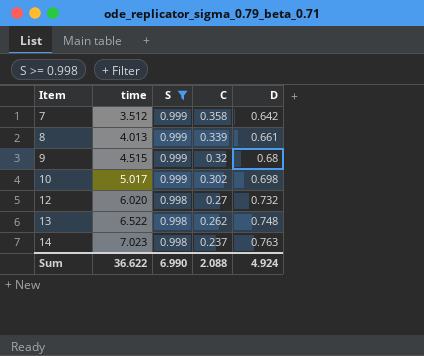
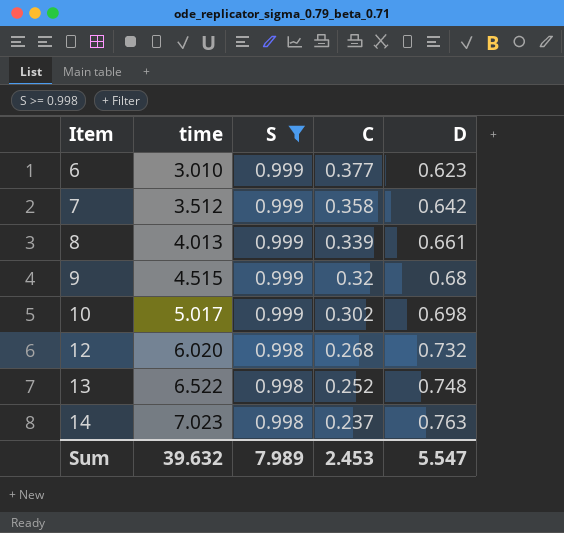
row 6: none -> 3.010 | 0.999 | 0.377 | 0.623
12 | C: 0.27 -> 0.268
13 | C: 0.262 -> 0.252
Sum | time: 36.622 -> 39.632
Sum | S: 6.990 -> 7.989
Sum | C: 2.088 -> 2.453
Sum | D: 4.924 -> 5.547

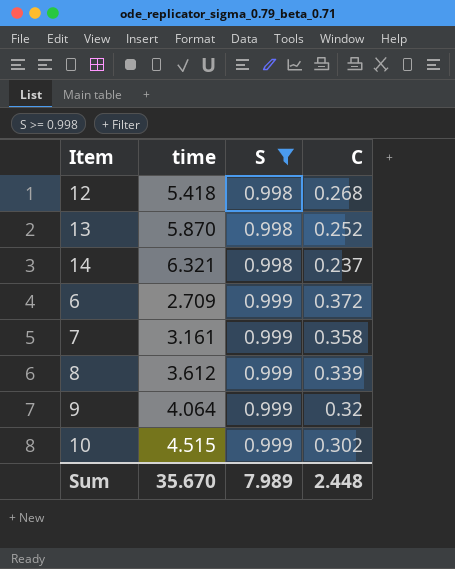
row order: Item ascending -> S ascending
column D | position: 5 -> none
12 | time: 6.020 -> 5.418
13 | time: 6.522 -> 5.870
14 | time: 7.023 -> 6.321
6 | time: 3.010 -> 2.709
6 | C: 0.377 -> 0.372
7 | time: 3.512 -> 3.161
8 | time: 4.013 -> 3.612
9 | time: 4.515 -> 4.064
10 | time: 5.017 -> 4.515
Sum | time: 39.632 -> 35.670
Sum | C: 2.453 -> 2.448

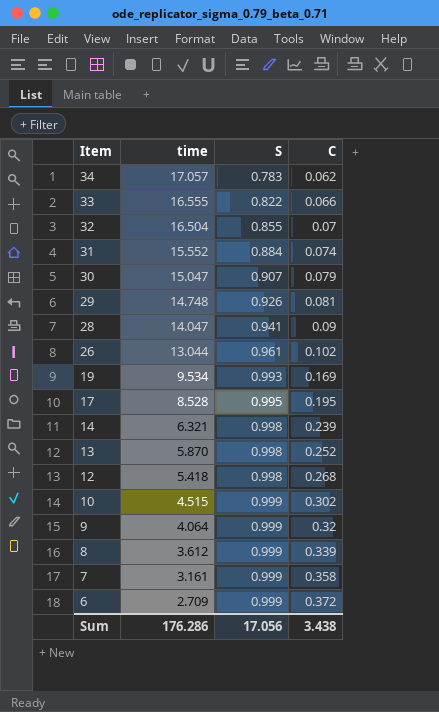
filter: S >= 0.998 -> none
row order: S ascending -> Item descending
14 | C: 0.237 -> 0.239
Sum | time: 35.670 -> 176.286
Sum | S: 7.989 -> 17.056
Sum | C: 2.448 -> 3.438

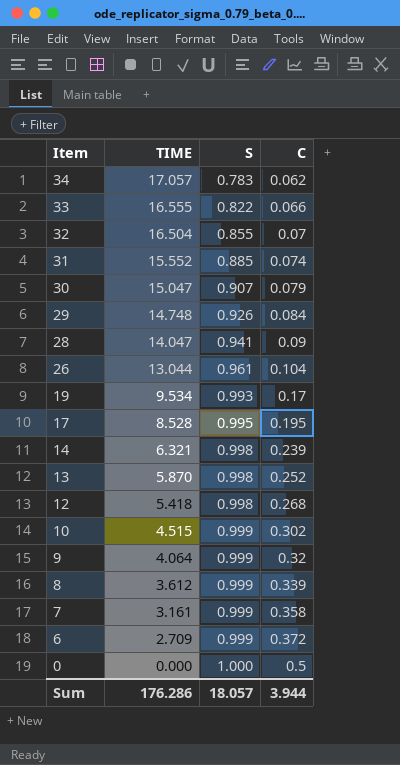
column name: time -> TIME
31 | S: 0.884 -> 0.885
29 | C: 0.081 -> 0.084
26 | C: 0.102 -> 0.104
19 | C: 0.169 -> 0.17
row 0: none -> 0.000 | 1.000 | 0.5
Sum | S: 17.056 -> 18.057
Sum | C: 3.438 -> 3.944

